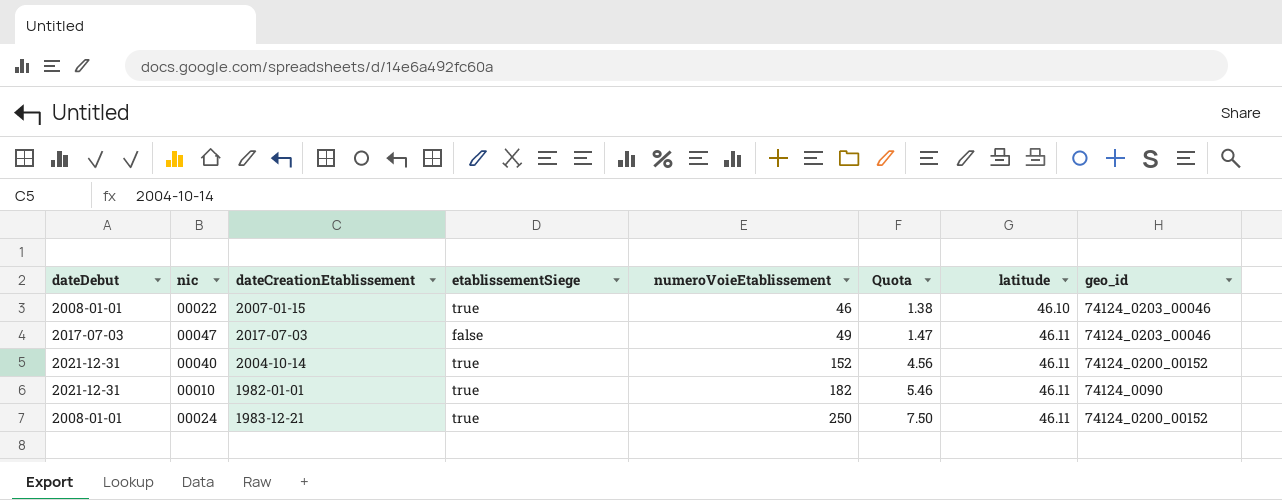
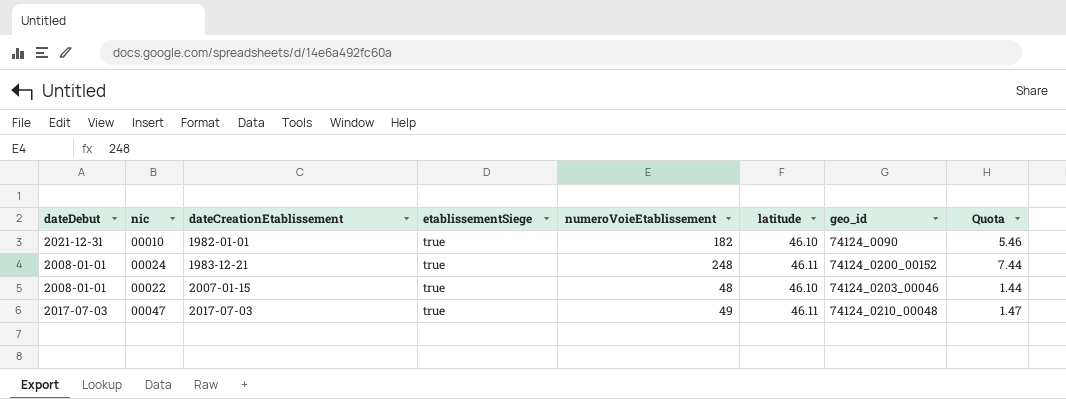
row order: numeroVoieEtablissement ascending -> dateCreationEtablissement ascending
column Quota | position: 6 -> 8
row 00040: 2021-12-31 | 2004-10-14 | true | 152 | 4.56 | 46.11 | 74124_0200_00152 -> none
00010 | latitude: 46.11 -> 46.10
00024 | numeroVoieEtablissement: 250 -> 248
00024 | Quota: 7.50 -> 7.44
00022 | numeroVoieEtablissement: 46 -> 48
00022 | Quota: 1.38 -> 1.44
00047 | etablissementSiege: false -> true
00047 | geo_id: 74124_0203_00046 -> 74124_0210_00048

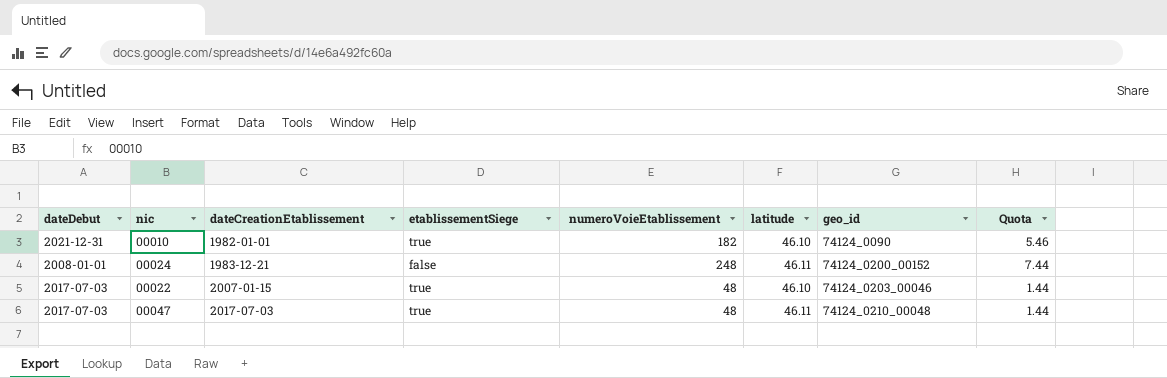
00024 | etablissementSiege: true -> false
00022 | dateDebut: 2008-01-01 -> 2017-07-03
00047 | numeroVoieEtablissement: 49 -> 48
00047 | Quota: 1.47 -> 1.44

